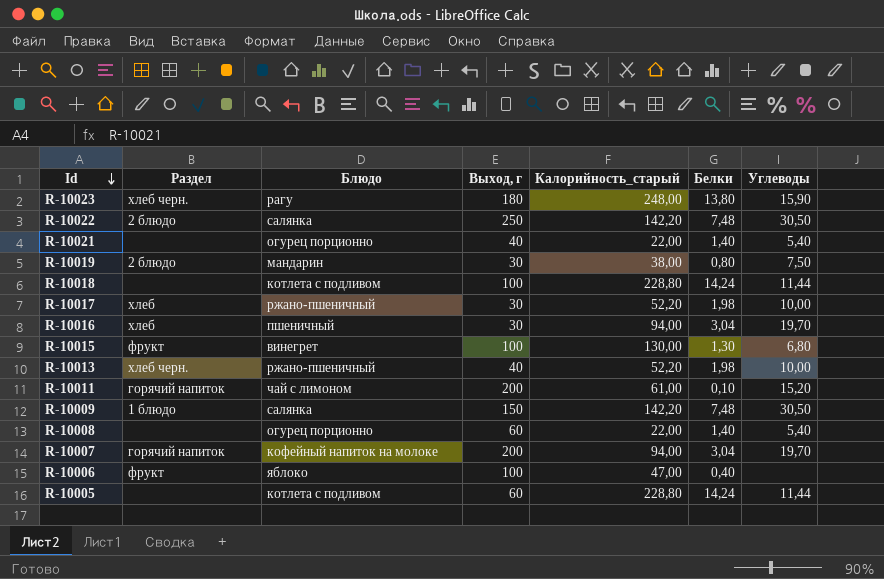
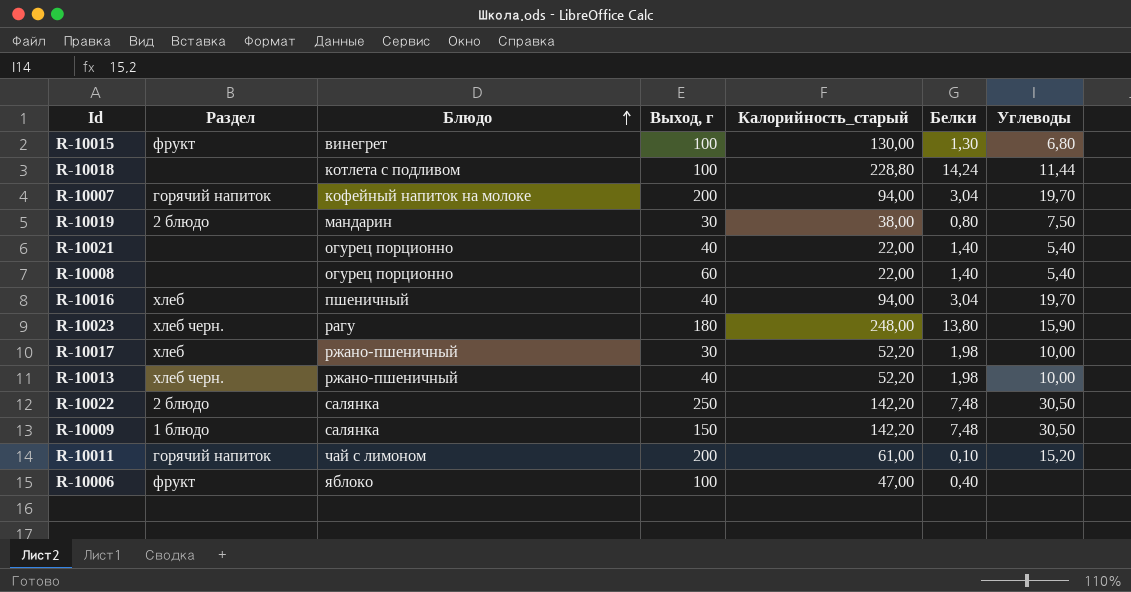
row order: Id descending -> Блюдо ascending
row R-10005: none | котлета с подливом | 60 | 228,80 | 14,24 | 11,44 -> none
R-10016 | Выход, г: 30 -> 40

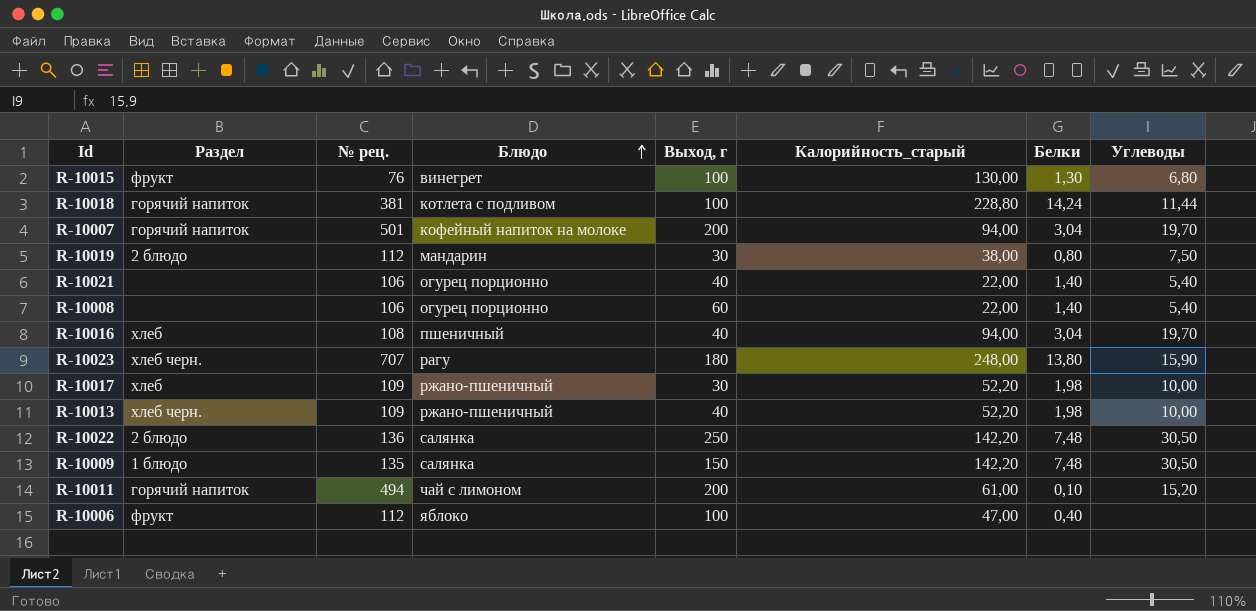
column № рец. | position: none -> 3
R-10018 | Раздел: none -> горячий напиток

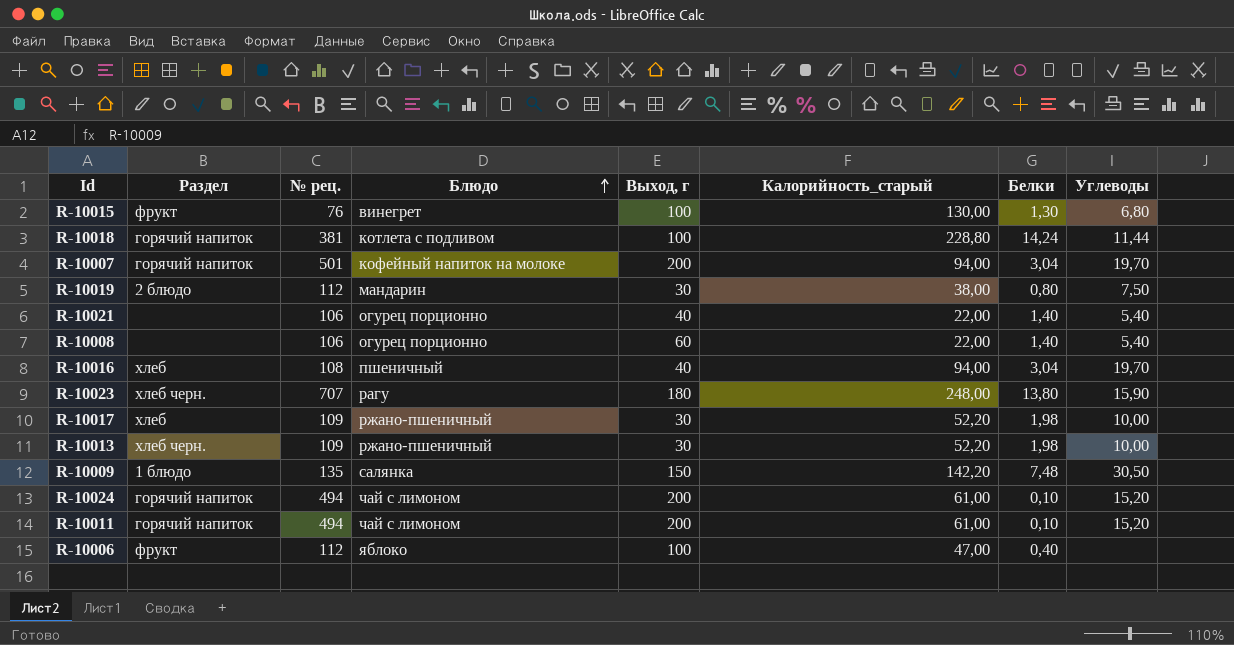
row R-10022: 2 блюдо | 136 | салянка | 250 | 142,20 | 7,48 | 30,50 -> none
R-10013 | Выход, г: 40 -> 30
row R-10024: none -> горячий напиток | 494 | чай с лимоном | 200 | 61,00 | 0,10 | 15,20

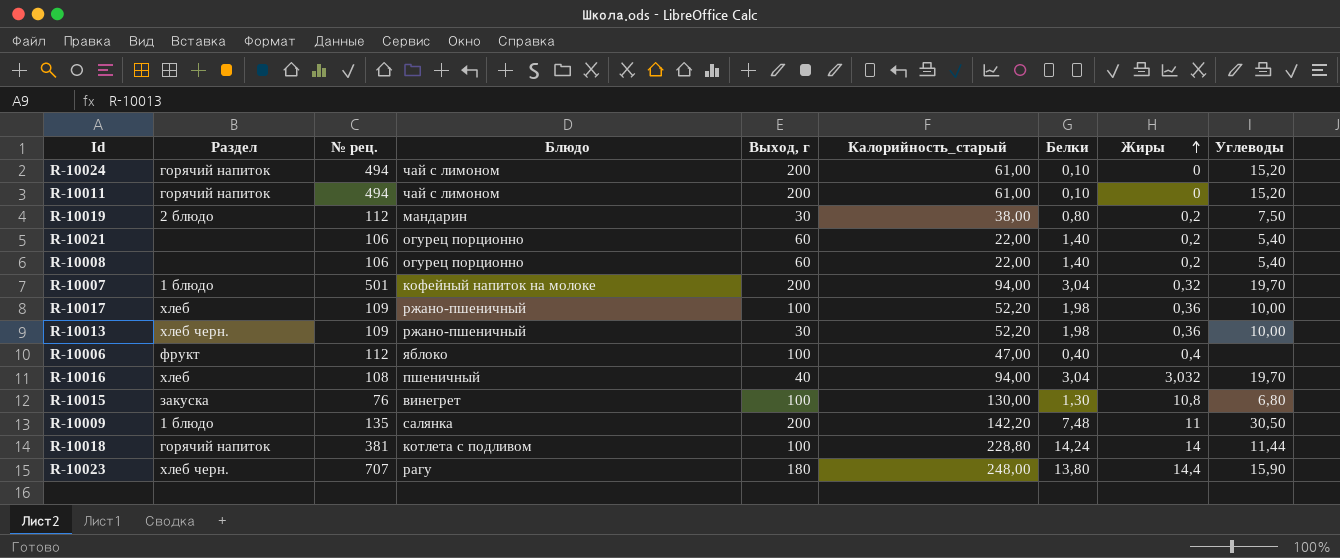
row order: Блюдо ascending -> Жиры ascending
column Жиры | position: none -> 8
R-10021 | Выход, г: 40 -> 60
R-10007 | Раздел: горячий напиток -> 1 блюдо
R-10017 | Выход, г: 30 -> 100
R-10015 | Раздел: фрукт -> закуска
R-10009 | Выход, г: 150 -> 200

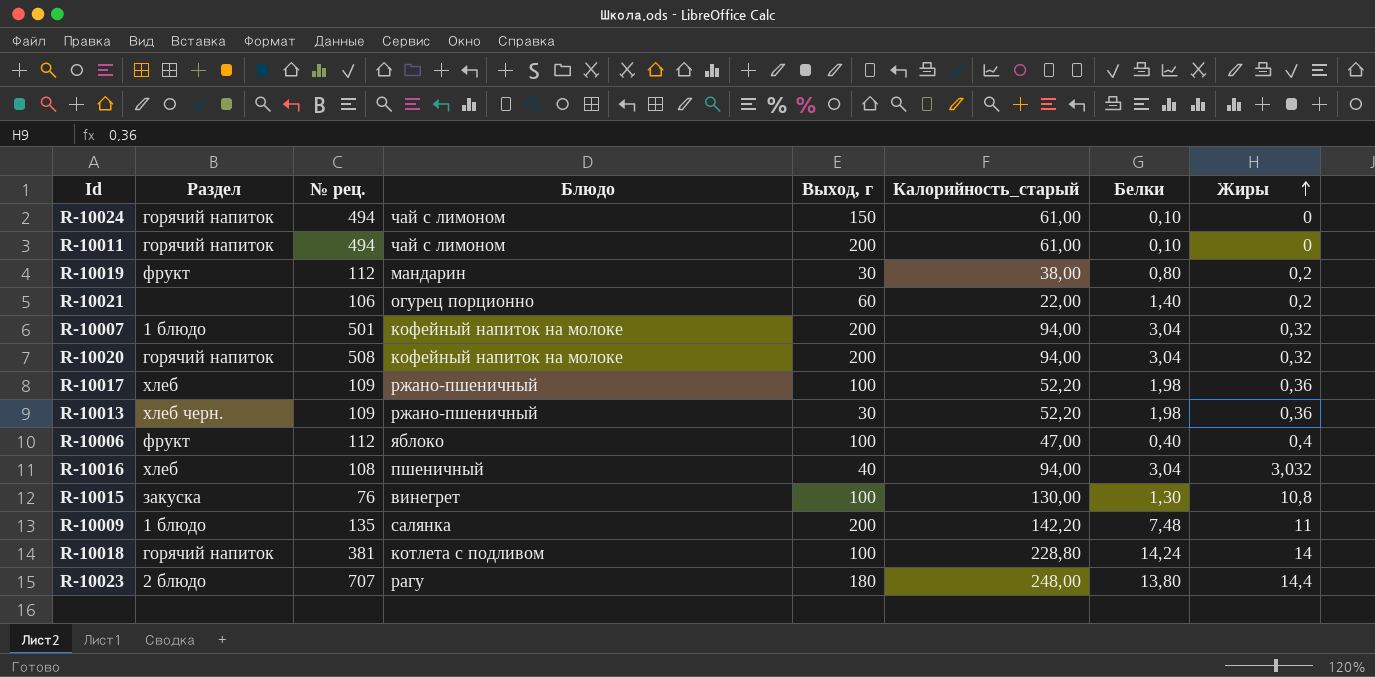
column Углеводы | position: 9 -> none
row R-10008: none | 106 | огурец порционно | 60 | 22,00 | 1,40 | 0,2 | 5,40 -> none
R-10024 | Выход, г: 200 -> 150
R-10019 | Раздел: 2 блюдо -> фрукт
row R-10020: none -> горячий напиток | 508 | кофейный напиток на молоке | 200 | 94,00 | 3,04 | 0,32
R-10023 | Раздел: хлеб черн. -> 2 блюдо

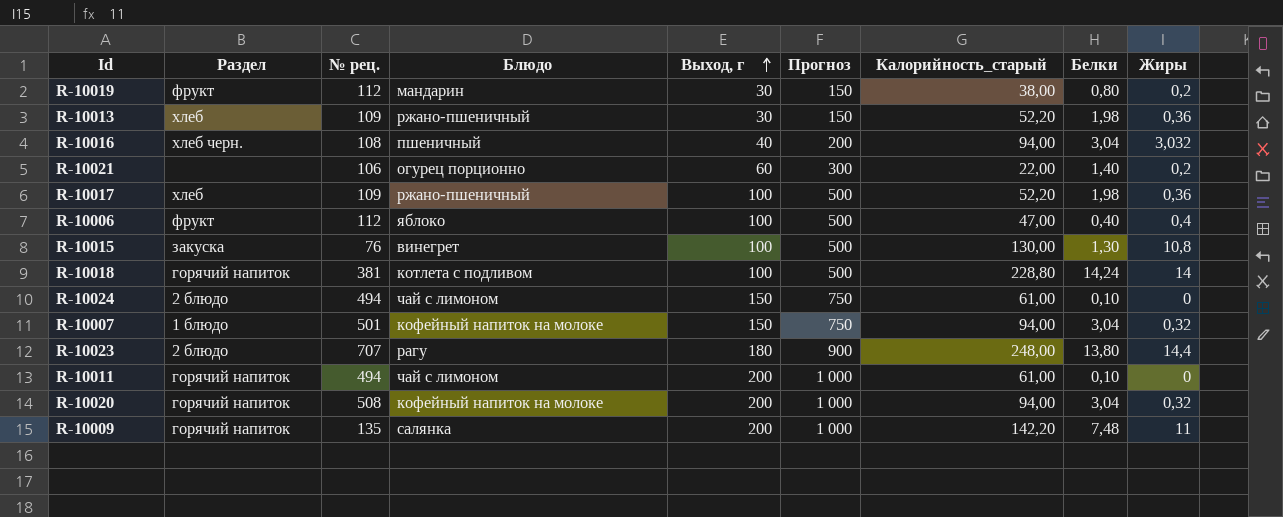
row order: Жиры ascending -> Выход, г ascending
column Прогноз | formula: none -> [Выход, г] * 5
R-10013 | Раздел: хлеб черн. -> хлеб
R-10016 | Раздел: хлеб -> хлеб черн.
R-10024 | Раздел: горячий напиток -> 2 блюдо
R-10007 | Выход, г: 200 -> 150
R-10009 | Раздел: 1 блюдо -> горячий напиток

